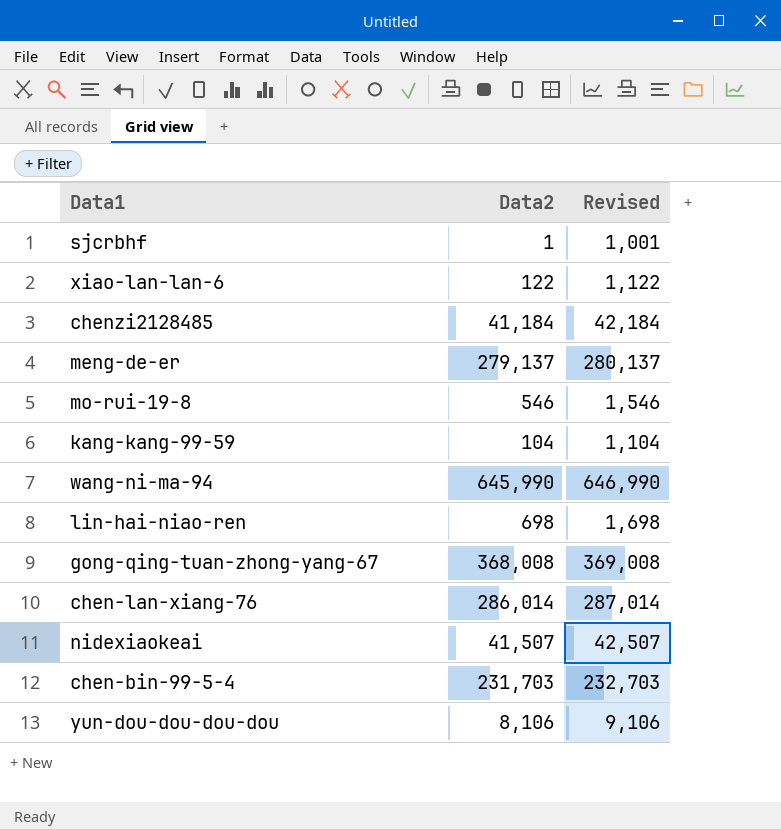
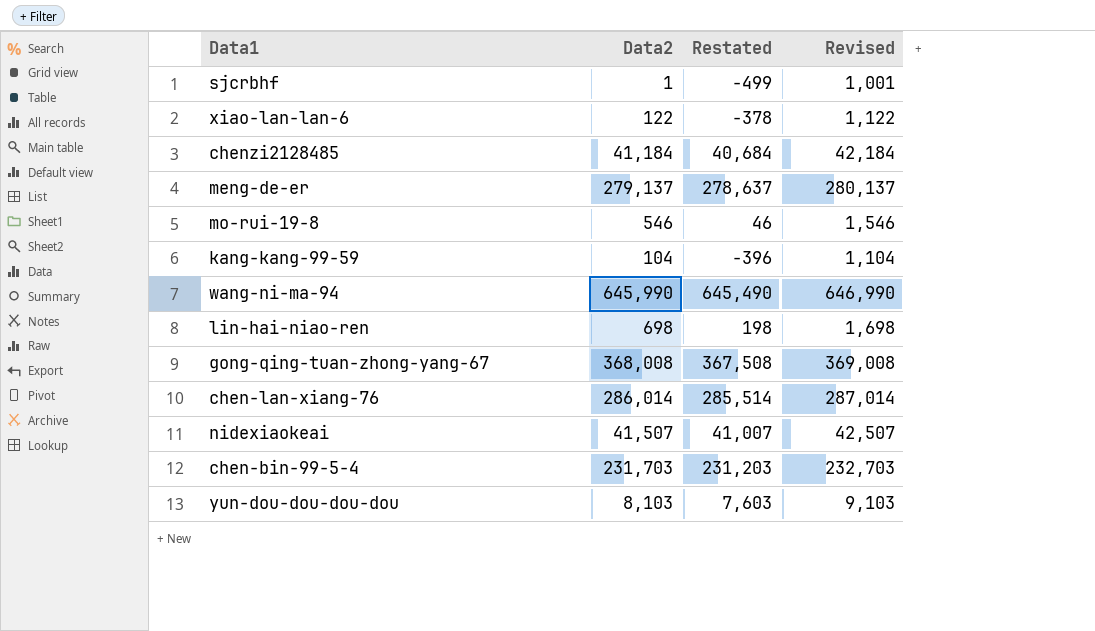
column Restated | formula: none -> [Data2] - 500
yun-dou-dou-dou-dou | Data2: 8,106 -> 8,103
yun-dou-dou-dou-dou | Revised: 9,106 -> 9,103

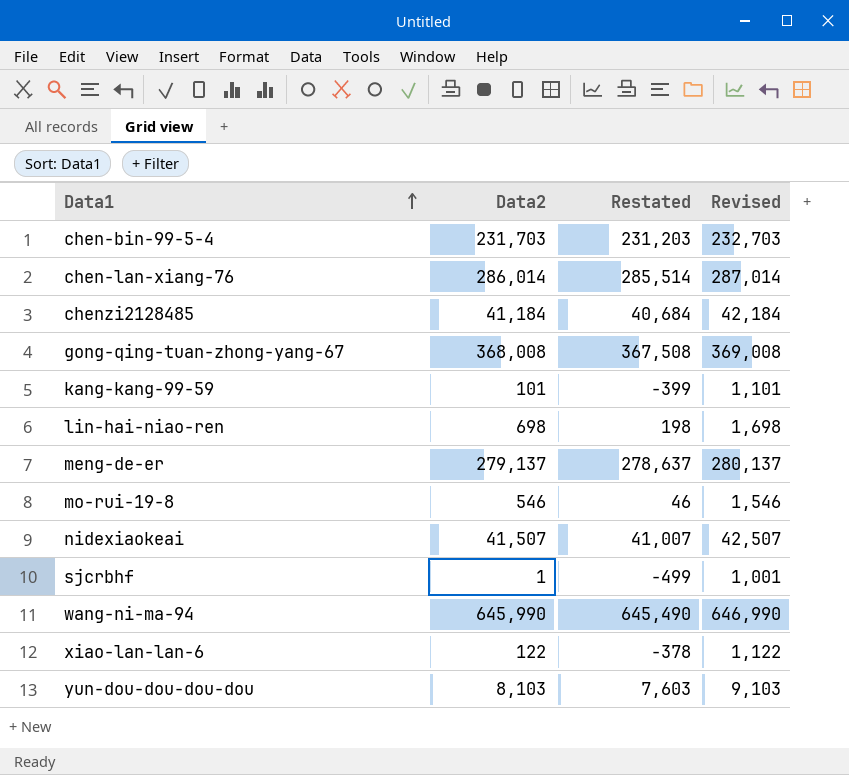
row order: none -> Data1 ascending
kang-kang-99-59 | Data2: 104 -> 101
kang-kang-99-59 | Restated: -396 -> -399
kang-kang-99-59 | Revised: 1,104 -> 1,101

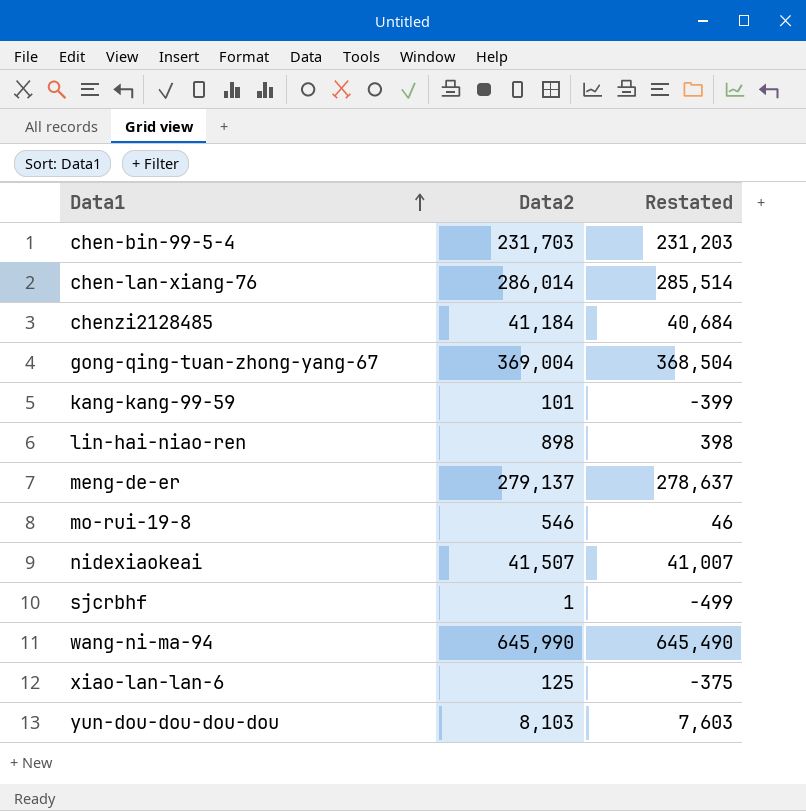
column Revised | formula: [Data2] + 1000 -> none
gong-qing-tuan-zhong-yang-67 | Data2: 368,008 -> 369,004
gong-qing-tuan-zhong-yang-67 | Restated: 367,508 -> 368,504
lin-hai-niao-ren | Data2: 698 -> 898
lin-hai-niao-ren | Restated: 198 -> 398
xiao-lan-lan-6 | Data2: 122 -> 125
xiao-lan-lan-6 | Restated: -378 -> -375

